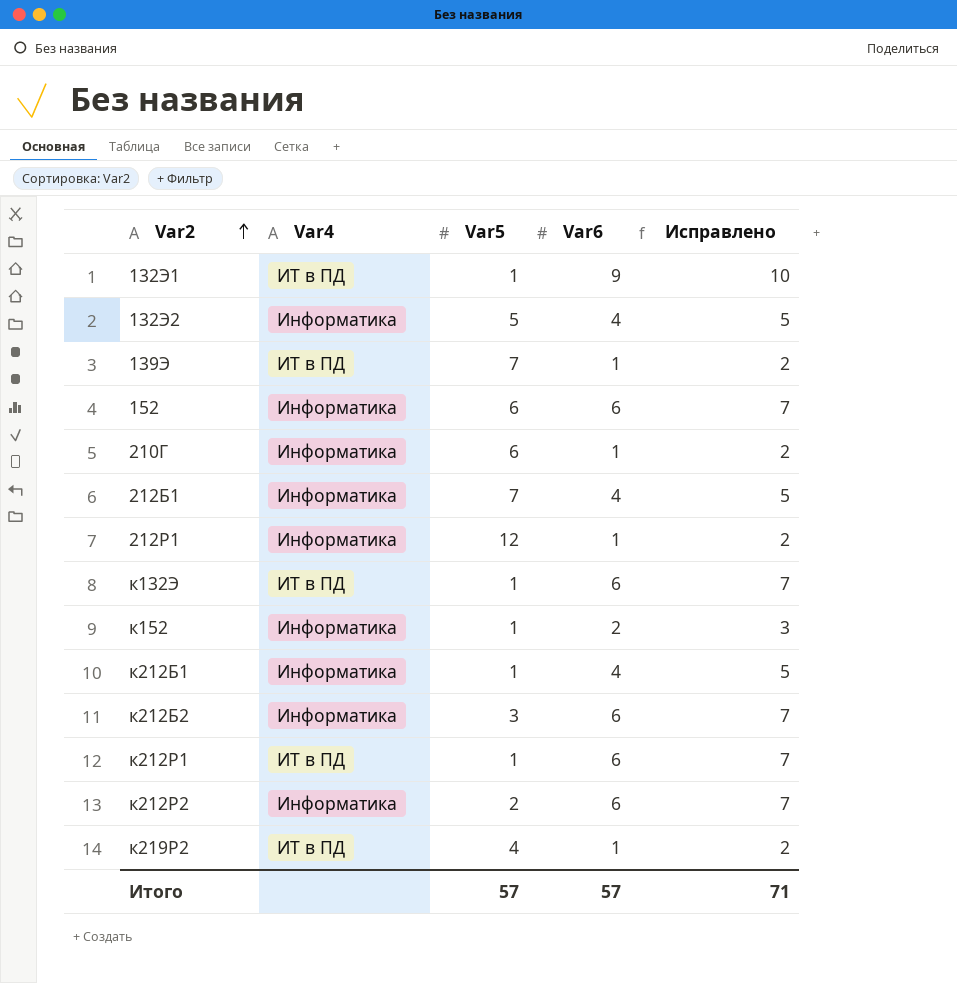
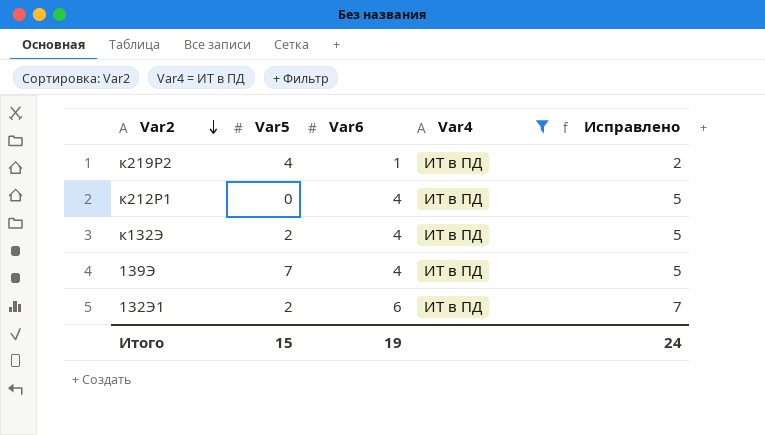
filter: none -> Var4 = ИТ в ПД
row order: Var2 ascending -> Var2 descending
column Var4 | position: 2 -> 4
к212Р1 | Var5: 1 -> 0
к212Р1 | Var6: 6 -> 4
к212Р1 | Исправлено: 7 -> 5
к132Э | Var5: 1 -> 2
к132Э | Var6: 6 -> 4
к132Э | Исправлено: 7 -> 5
139Э | Var6: 1 -> 4
139Э | Исправлено: 2 -> 5
132Э1 | Var5: 1 -> 2
132Э1 | Var6: 9 -> 6
132Э1 | Исправлено: 10 -> 7
Итого | Var5: 57 -> 15
Итого | Var6: 57 -> 19
Итого | Исправлено: 71 -> 24

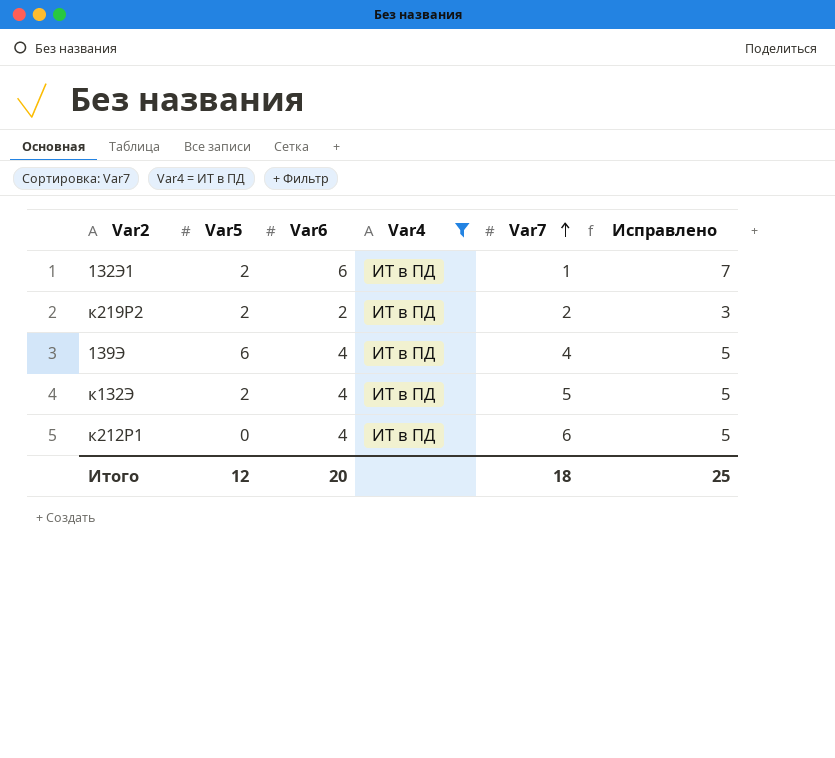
row order: Var2 descending -> Var7 ascending
column Var7 | position: none -> 5
к219Р2 | Var5: 4 -> 2
к219Р2 | Var6: 1 -> 2
к219Р2 | Исправлено: 2 -> 3
139Э | Var5: 7 -> 6
Итого | Var5: 15 -> 12
Итого | Var6: 19 -> 20
Итого | Исправлено: 24 -> 25

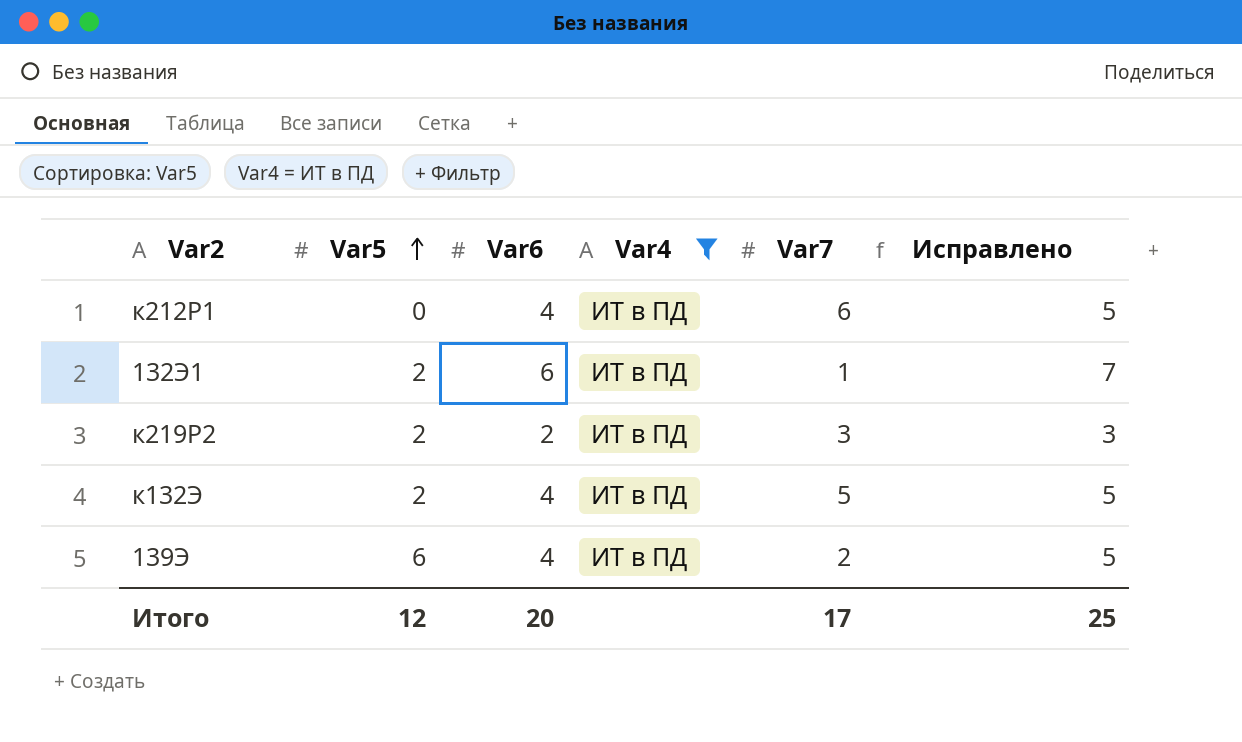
row order: Var7 ascending -> Var5 ascending
к219Р2 | Var7: 2 -> 3
139Э | Var7: 4 -> 2
Итого | Var7: 18 -> 17

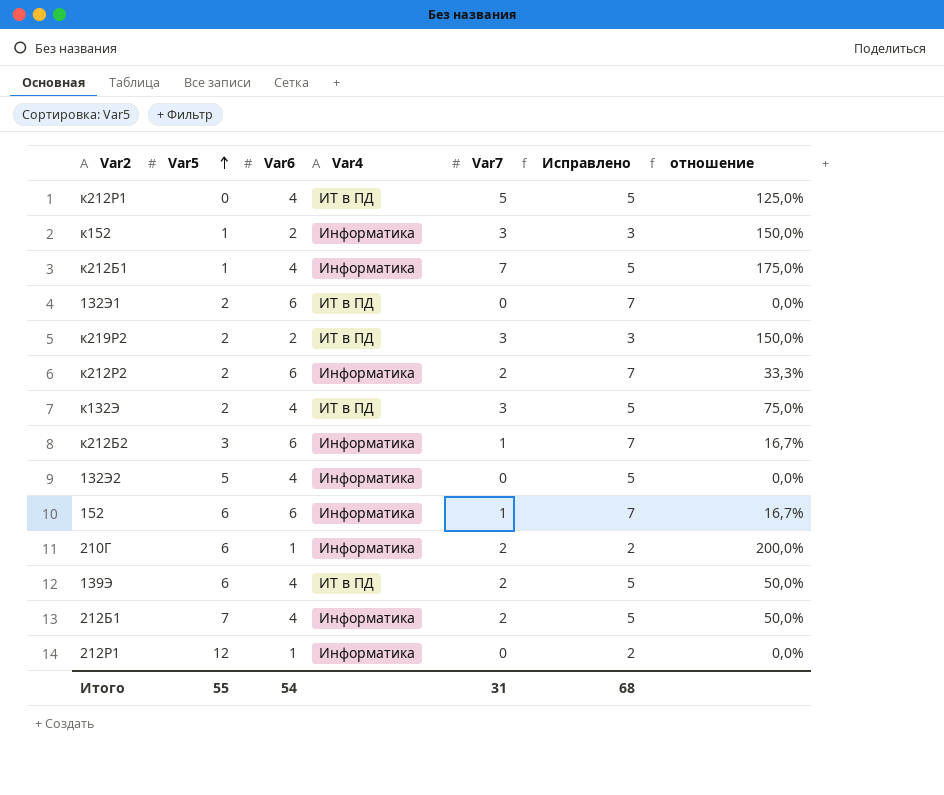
filter: Var4 = ИТ в ПД -> none
column отношение | formula: none -> [Var7] / [Var6]
к212Р1 | Var7: 6 -> 5
132Э1 | Var7: 1 -> 0
к132Э | Var7: 5 -> 3
Итого | Var5: 12 -> 55
Итого | Var6: 20 -> 54
Итого | Var7: 17 -> 31
Итого | Исправлено: 25 -> 68

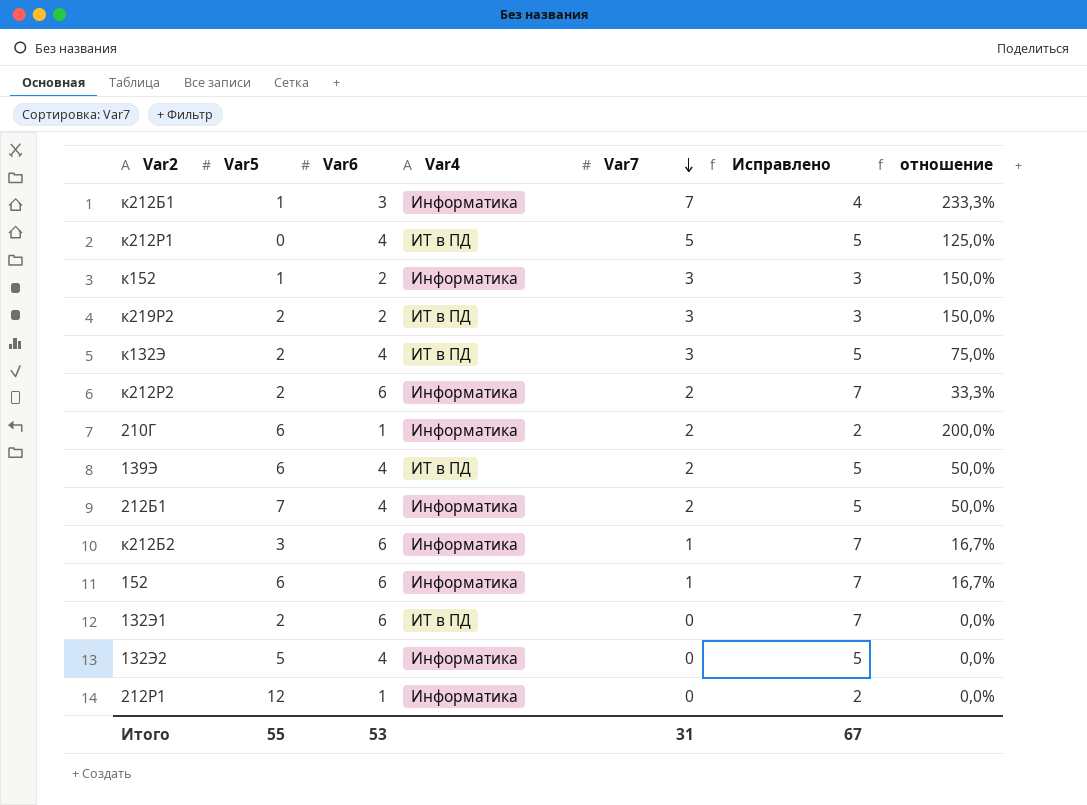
row order: Var5 ascending -> Var7 descending
к212Б1 | Var6: 4 -> 3
к212Б1 | Исправлено: 5 -> 4
к212Б1 | отношение: 175,0% -> 233,3%
Итого | Var6: 54 -> 53
Итого | Исправлено: 68 -> 67

